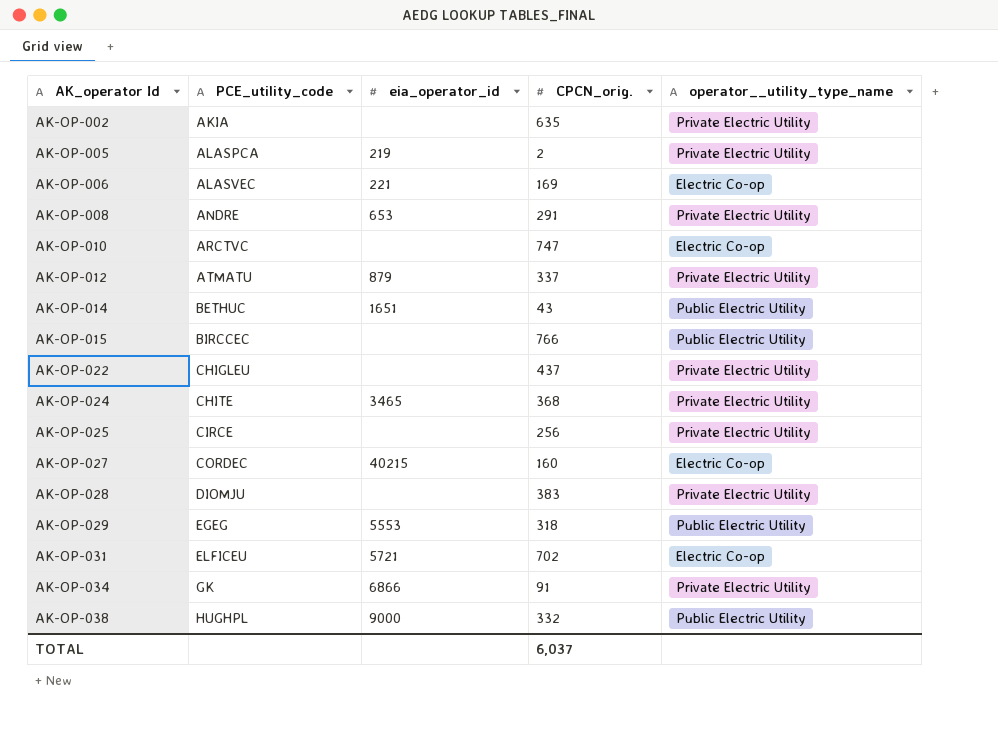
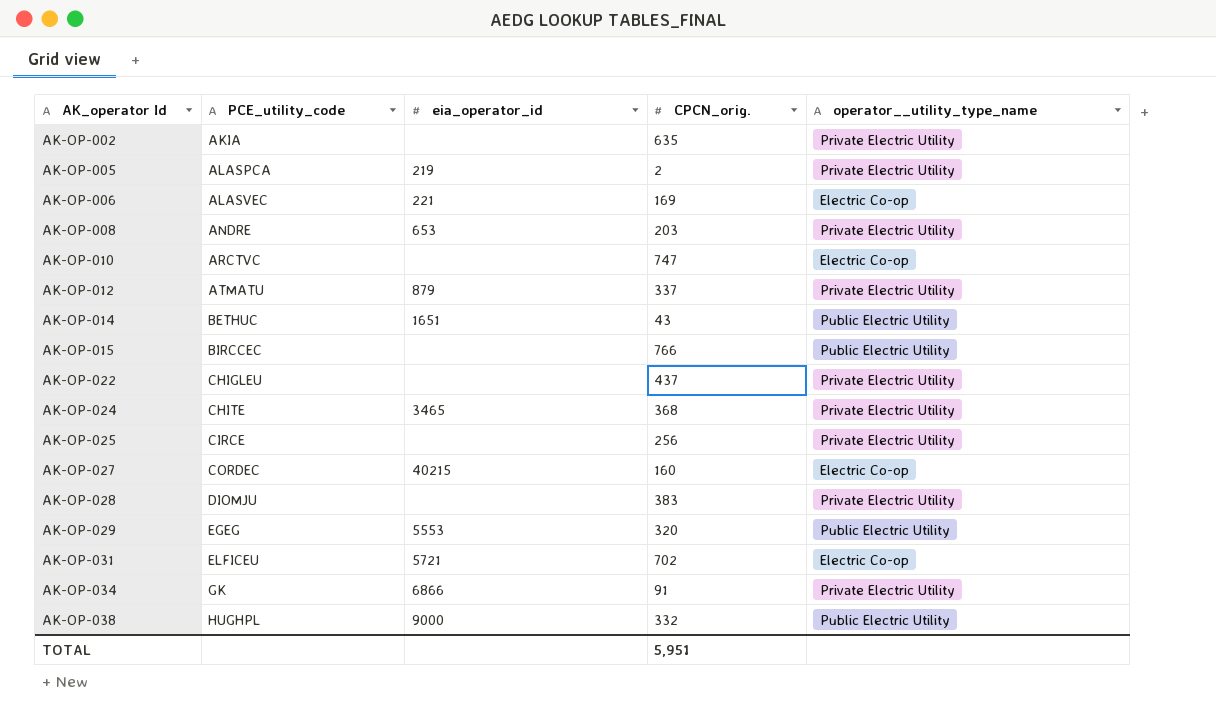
AK-OP-008 | CPCN_orig.: 291 -> 203
AK-OP-029 | CPCN_orig.: 318 -> 320
TOTAL | CPCN_orig.: 6,037 -> 5,951

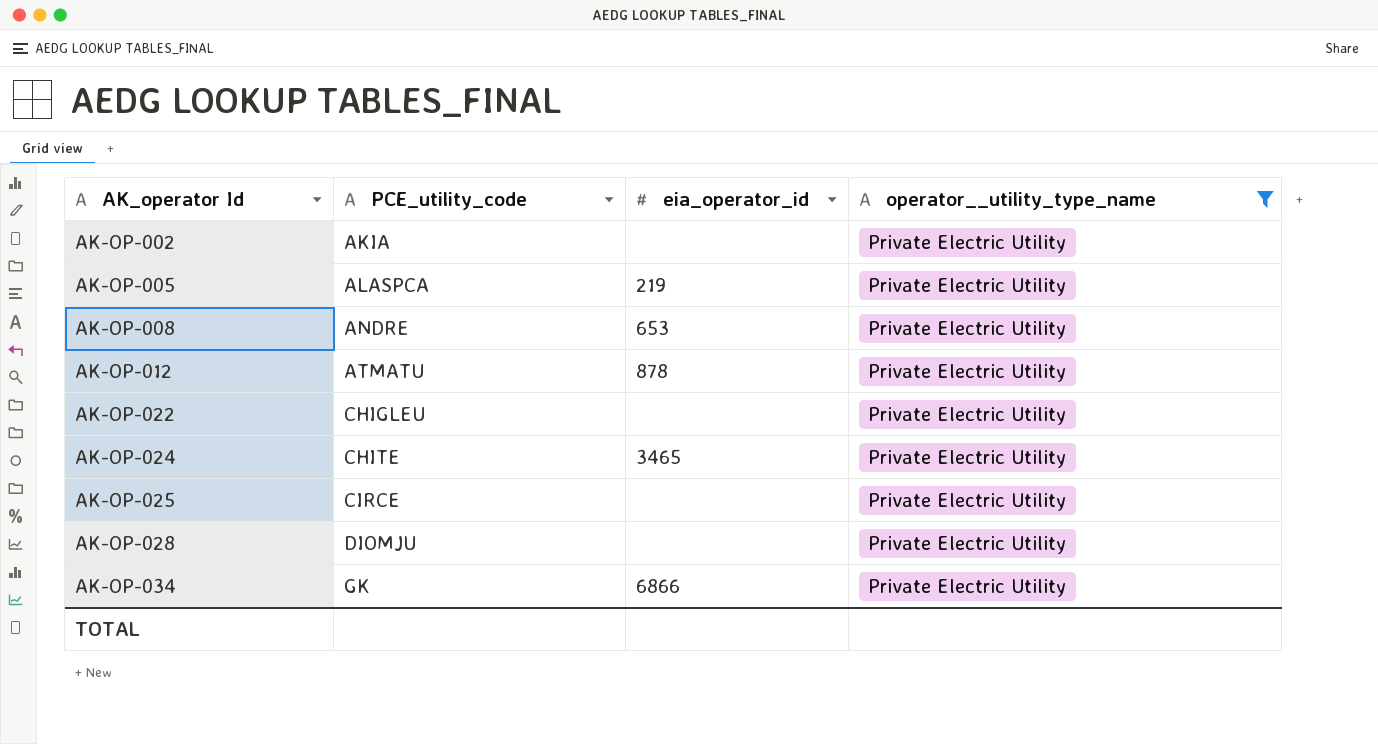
filter: none -> operator__utility_type_name = Private Electric Utility
column CPCN_orig. | position: 4 -> none
AK-OP-012 | eia_operator_id: 879 -> 878

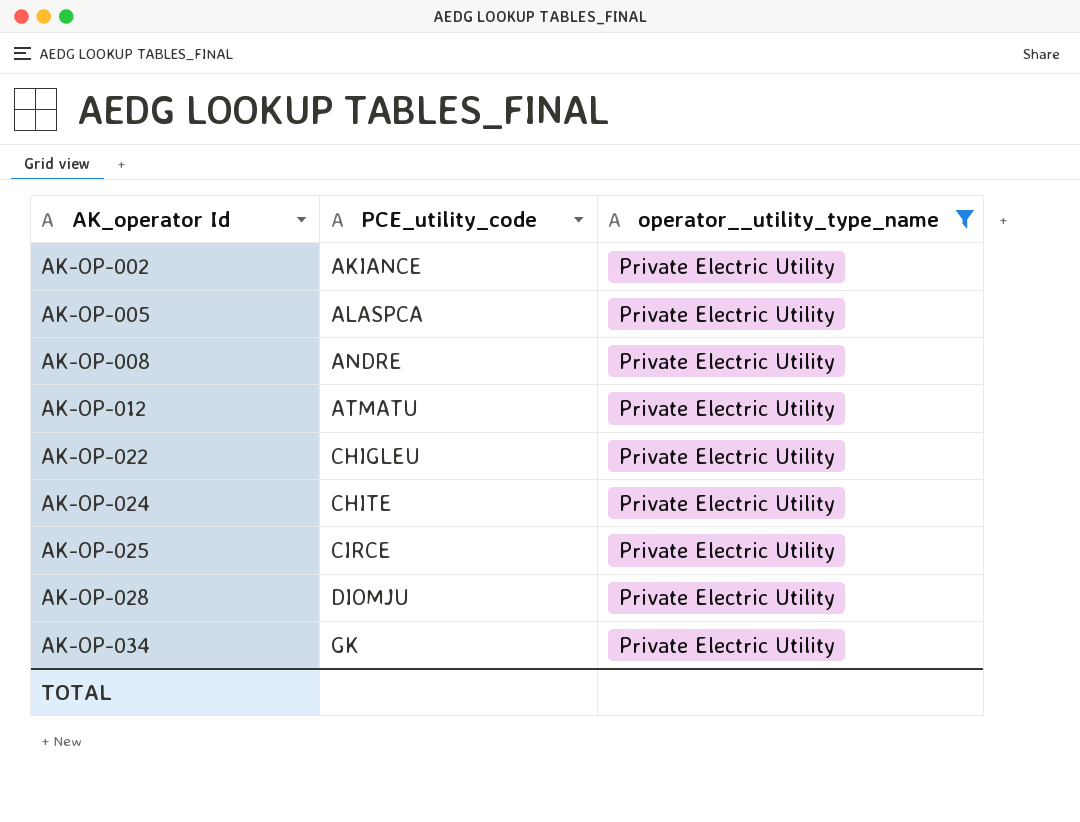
column eia_operator_id | position: 3 -> none
AK-OP-002 | PCE_utility_code: AKIA -> AKIANCE

